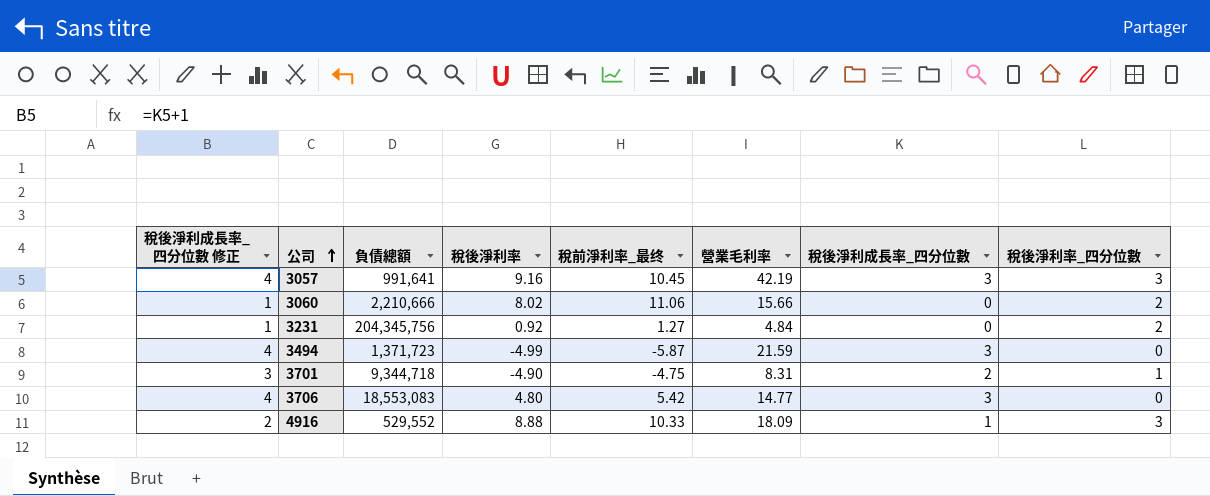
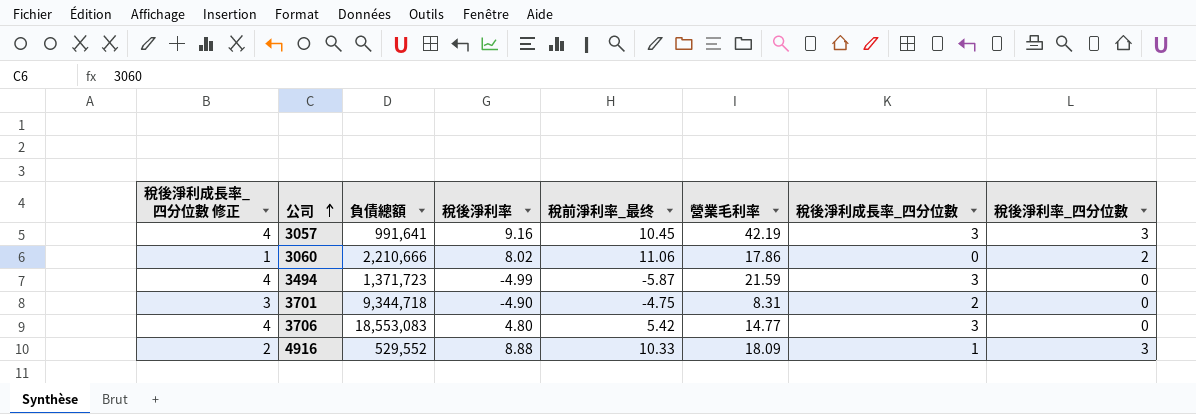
row 3231: 1 | 204,345,756 | 0.92 | 1.27 | 4.84 | 0 | 2 -> none
3060 | 營業毛利率: 15.66 -> 17.86
3701 | 稅後淨利率_四分位數: 1 -> 0

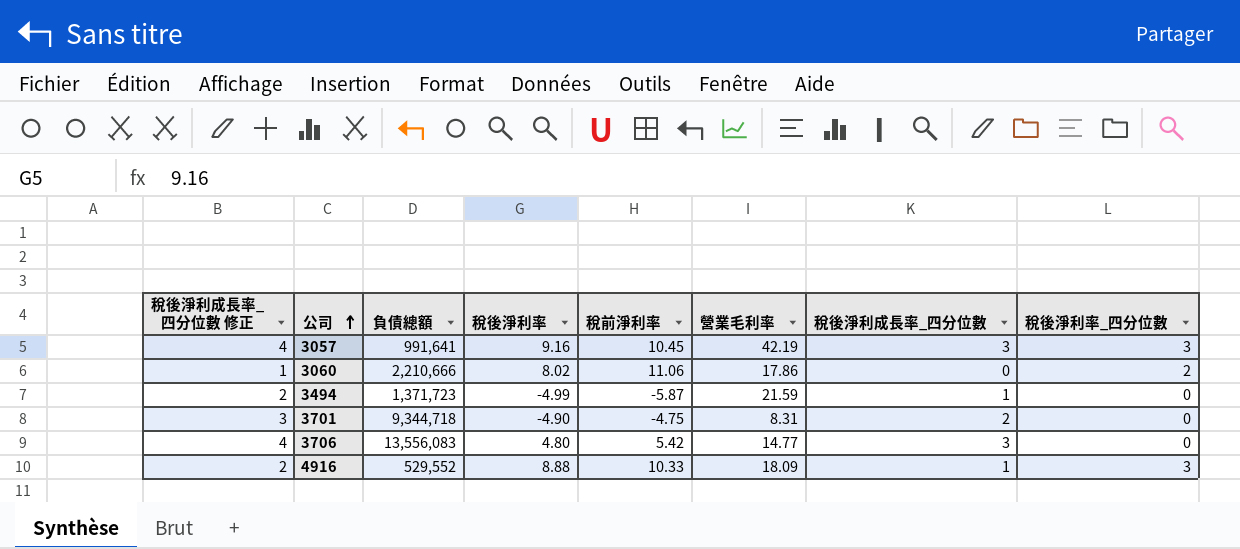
column name: 稅前淨利率_最终 -> 稅前淨利率
3494 | 稅後淨利成長率_四分位數 修正: 4 -> 2
3494 | 稅後淨利成長率_四分位數: 3 -> 1
3706 | 負債總額: 18,553,083 -> 13,556,083

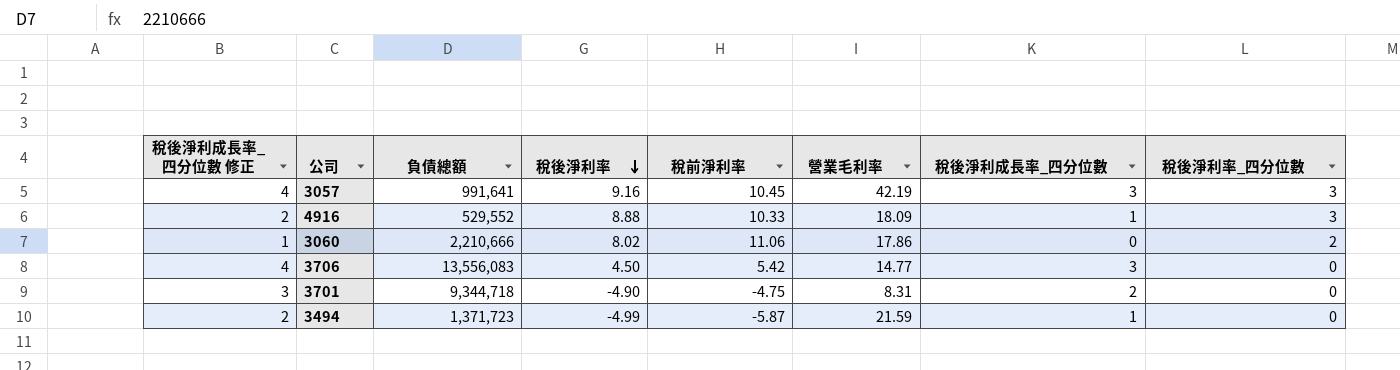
row order: 公司 ascending -> 稅後淨利率 descending
3706 | 稅後淨利率: 4.80 -> 4.50

